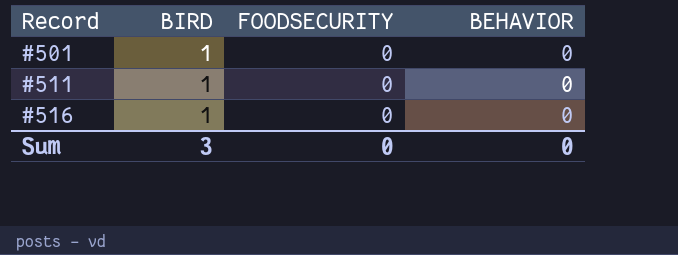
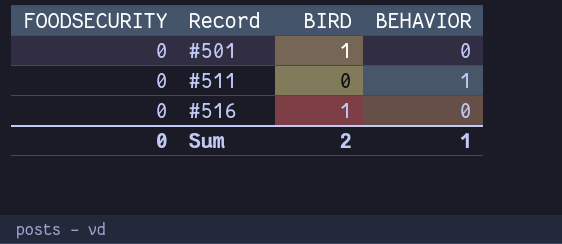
column FOODSECURITY | position: 3 -> 1
#511 | BIRD: 1 -> 0
#511 | BEHAVIOR: 0 -> 1
Sum | BIRD: 3 -> 2
Sum | BEHAVIOR: 0 -> 1

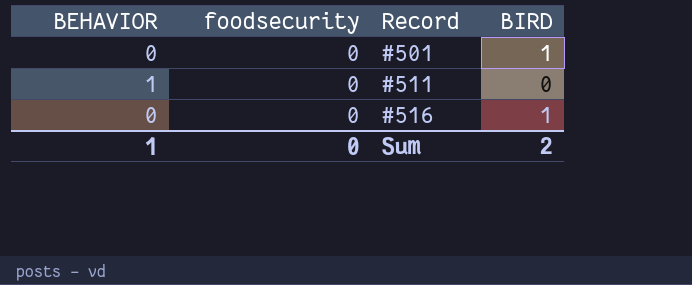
column BEHAVIOR | position: 4 -> 1
column name: FOODSECURITY -> foodsecurity

